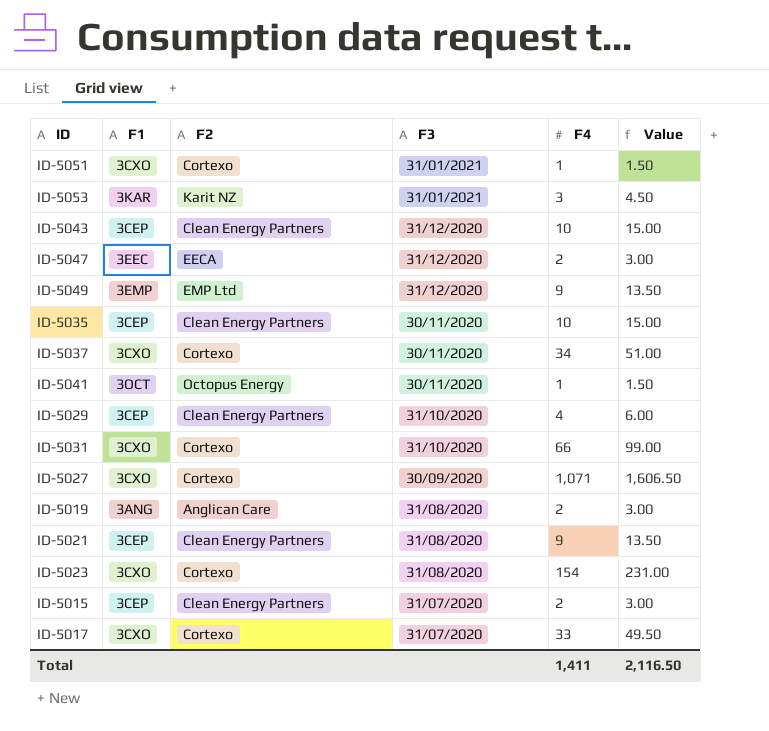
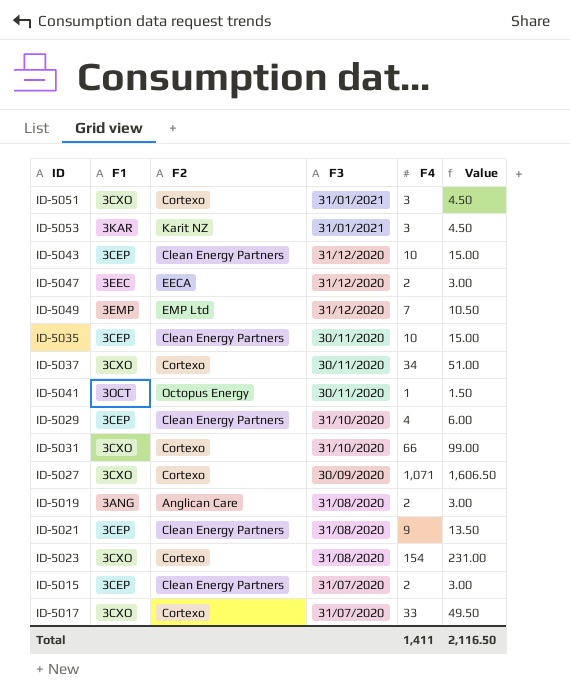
ID-5051 | F4: 1 -> 3
ID-5051 | Value: 1.50 -> 4.50
ID-5049 | F4: 9 -> 7
ID-5049 | Value: 13.50 -> 10.50

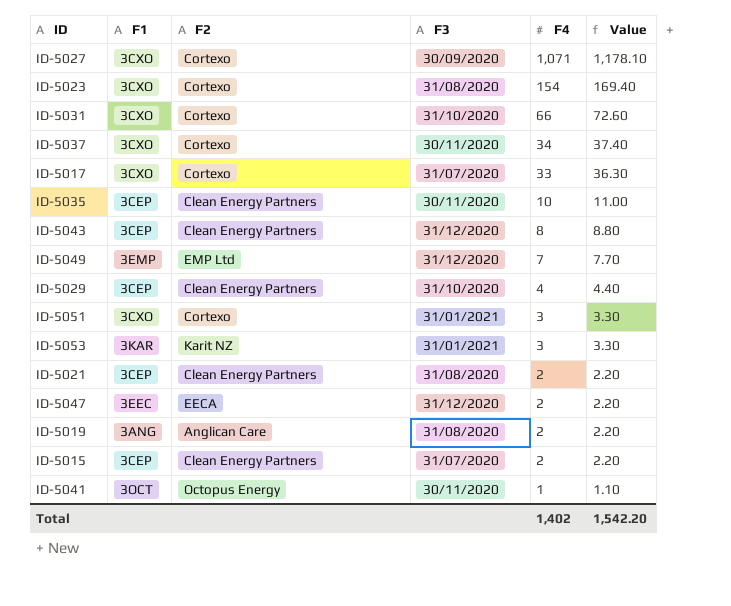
row order: F3 descending -> F4 descending
column Value | formula: [F4] * 1.5 -> [F4] * 1.1
ID-5043 | F4: 10 -> 8
ID-5021 | F4: 9 -> 2
Total | F4: 1,411 -> 1,402
Total | Value: 2,116.50 -> 1,542.20

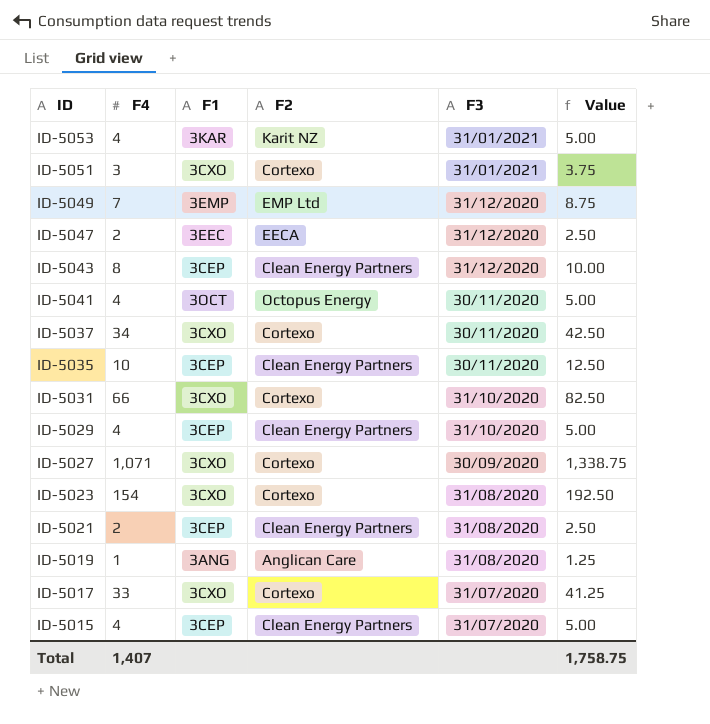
row order: F4 descending -> ID descending
column F4 | position: 5 -> 2
column Value | formula: [F4] * 1.1 -> [F4] * 1.25
ID-5053 | F4: 3 -> 4
ID-5041 | F4: 1 -> 4
ID-5019 | F4: 2 -> 1
ID-5015 | F4: 2 -> 4
Total | F4: 1,402 -> 1,407
Total | Value: 1,542.20 -> 1,758.75

